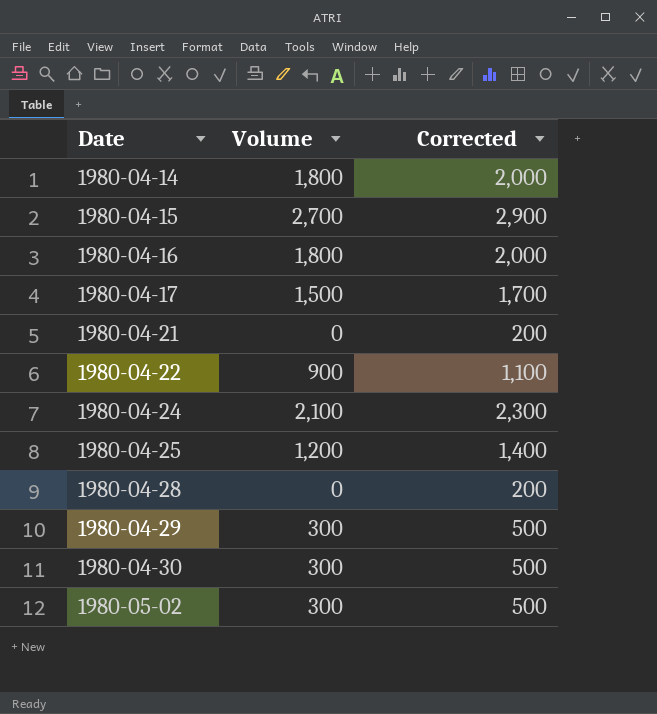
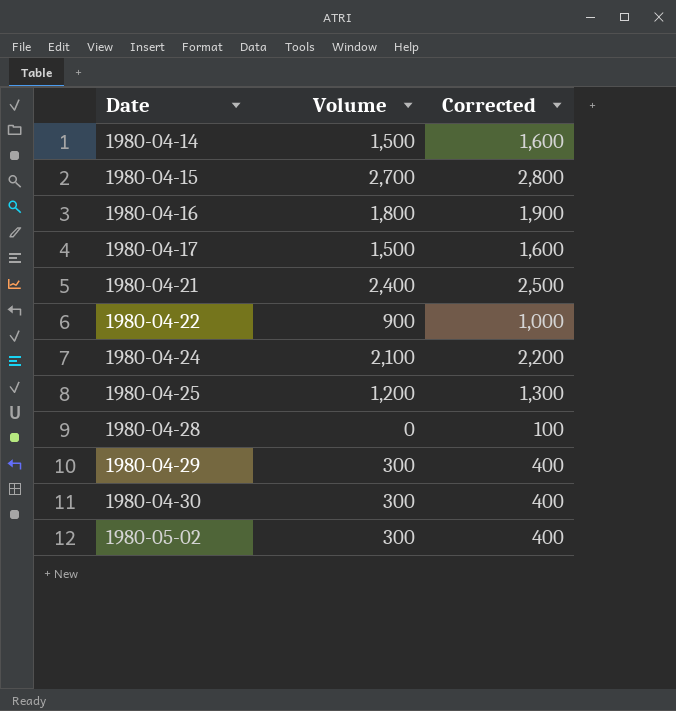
column Corrected | formula: [Volume] + 200 -> [Volume] + 100
1980-04-14 | Volume: 1,800 -> 1,500
1980-04-21 | Volume: 0 -> 2,400

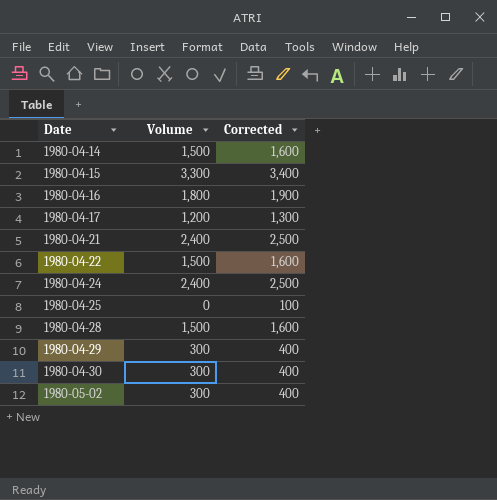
1980-04-15 | Volume: 2,700 -> 3,300
1980-04-15 | Corrected: 2,800 -> 3,400
1980-04-17 | Volume: 1,500 -> 1,200
1980-04-17 | Corrected: 1,600 -> 1,300
1980-04-22 | Volume: 900 -> 1,500
1980-04-22 | Corrected: 1,000 -> 1,600
1980-04-24 | Volume: 2,100 -> 2,400
1980-04-24 | Corrected: 2,200 -> 2,500
1980-04-25 | Volume: 1,200 -> 0
1980-04-25 | Corrected: 1,300 -> 100
1980-04-28 | Volume: 0 -> 1,500
1980-04-28 | Corrected: 100 -> 1,600

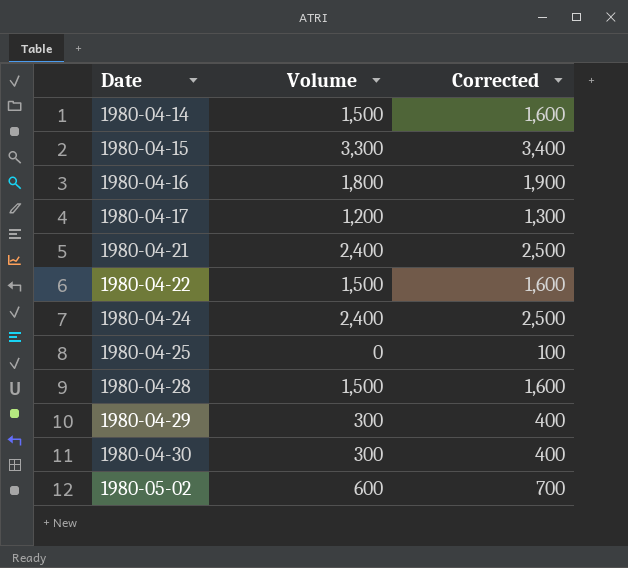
1980-05-02 | Volume: 300 -> 600
1980-05-02 | Corrected: 400 -> 700

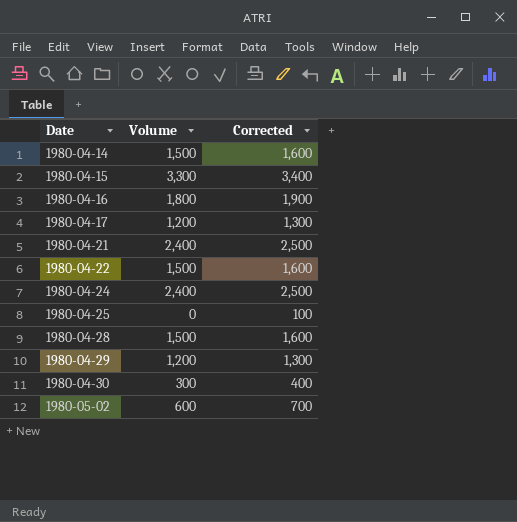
1980-04-29 | Volume: 300 -> 1,200
1980-04-29 | Corrected: 400 -> 1,300

